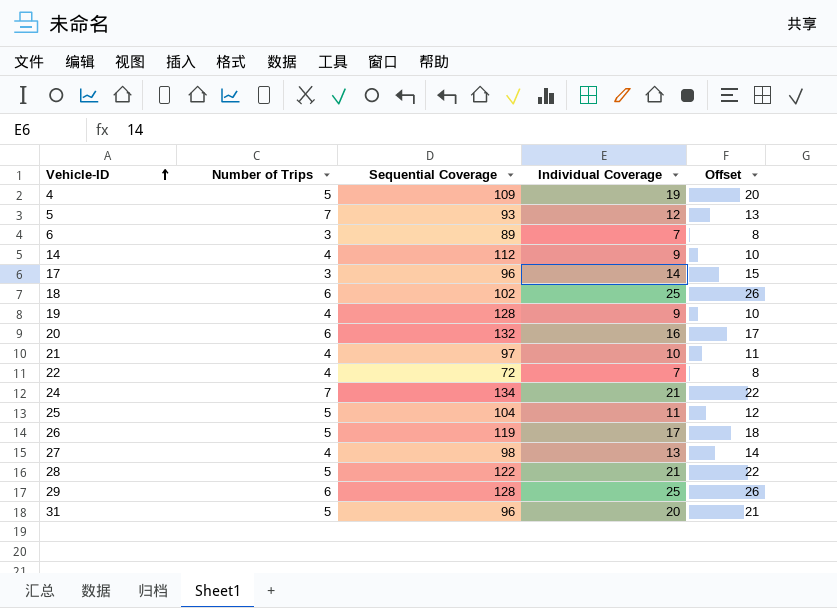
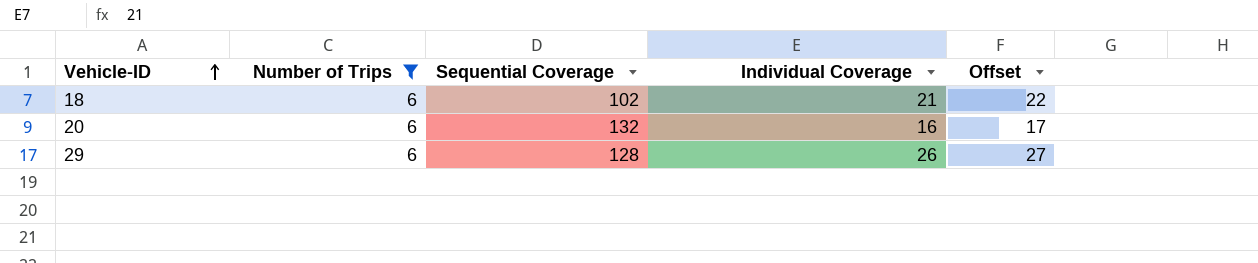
filter: none -> Number of Trips = 6
18 | Individual Coverage: 25 -> 21
18 | Offset: 26 -> 22
29 | Individual Coverage: 25 -> 26
29 | Offset: 26 -> 27

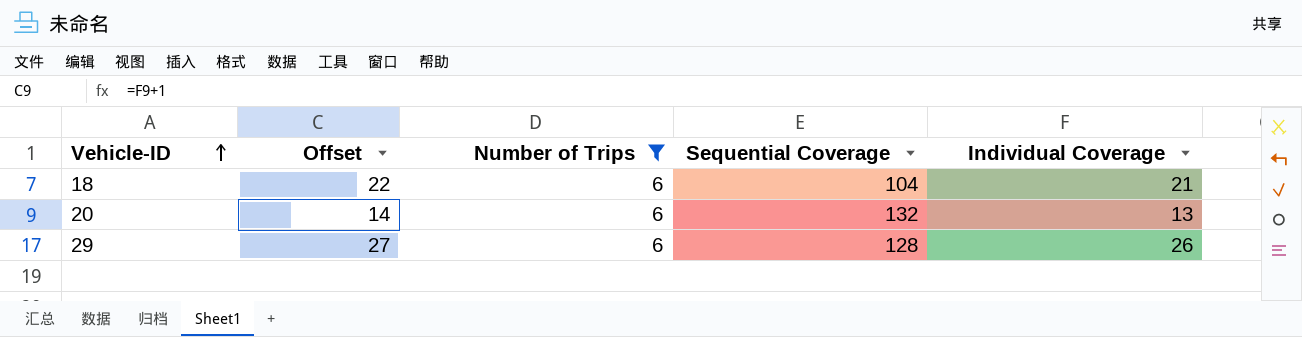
column Offset | position: 5 -> 2
18 | Sequential Coverage: 102 -> 104
20 | Offset: 17 -> 14
20 | Individual Coverage: 16 -> 13

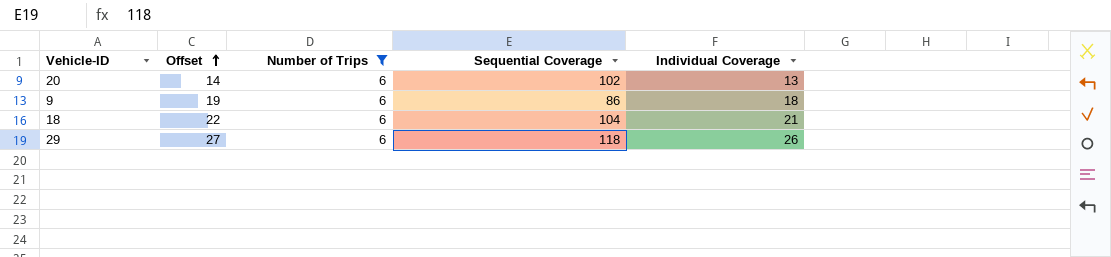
row order: Vehicle-ID ascending -> Offset ascending
20 | Sequential Coverage: 132 -> 102
row 9: none -> 19 | 6 | 86 | 18
29 | Sequential Coverage: 128 -> 118

